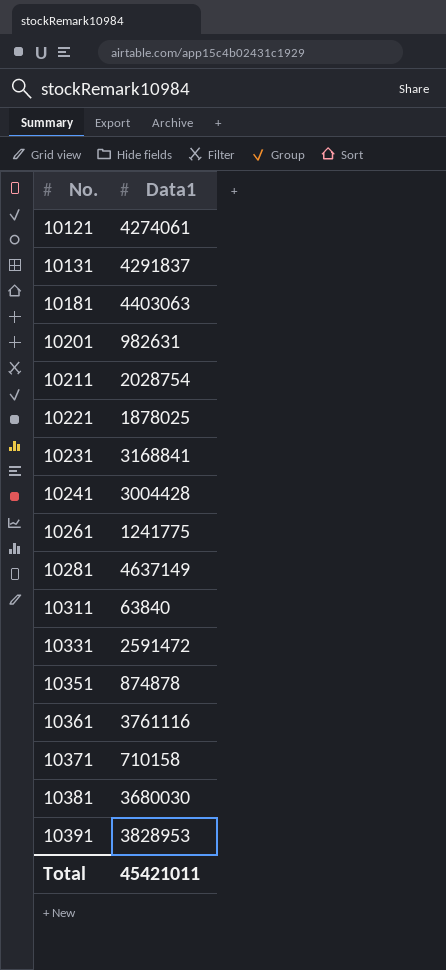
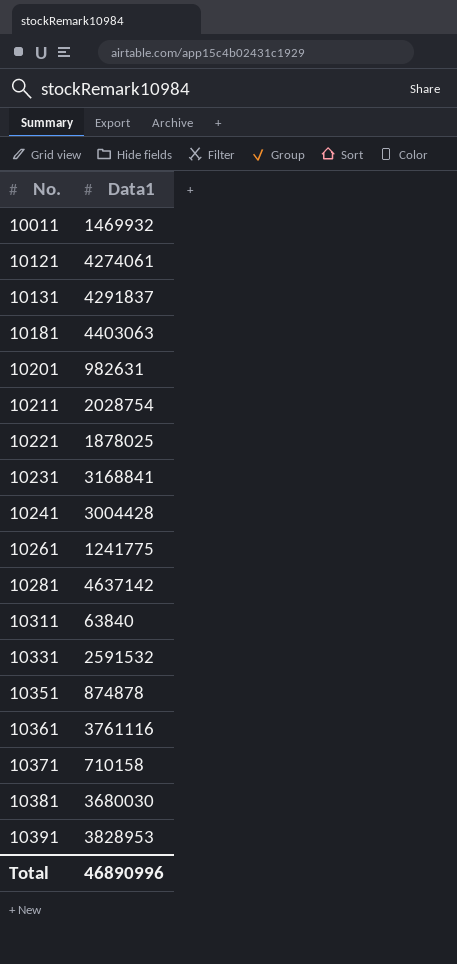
row 10011: none -> 1469932
10281 | Data1: 4637149 -> 4637142
10331 | Data1: 2591472 -> 2591532
Total | Data1: 45421011 -> 46890996

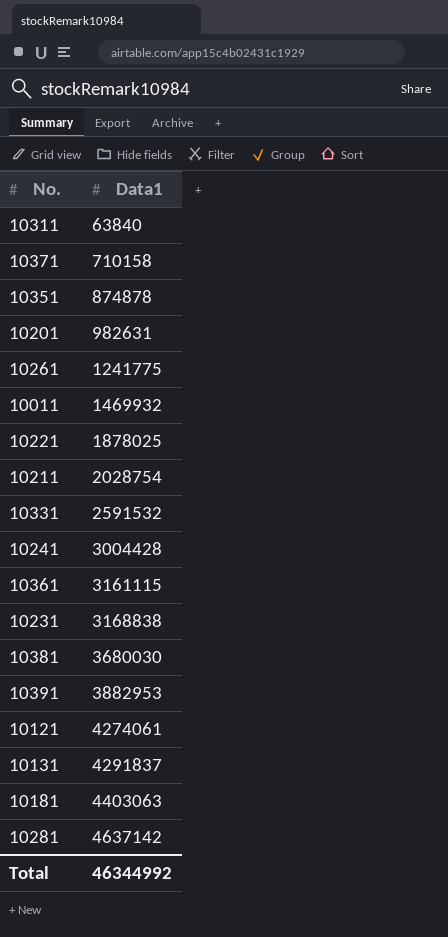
row order: No. ascending -> Data1 ascending
10361 | Data1: 3761116 -> 3161115
10231 | Data1: 3168841 -> 3168838
10391 | Data1: 3828953 -> 3882953
Total | Data1: 46890996 -> 46344992

